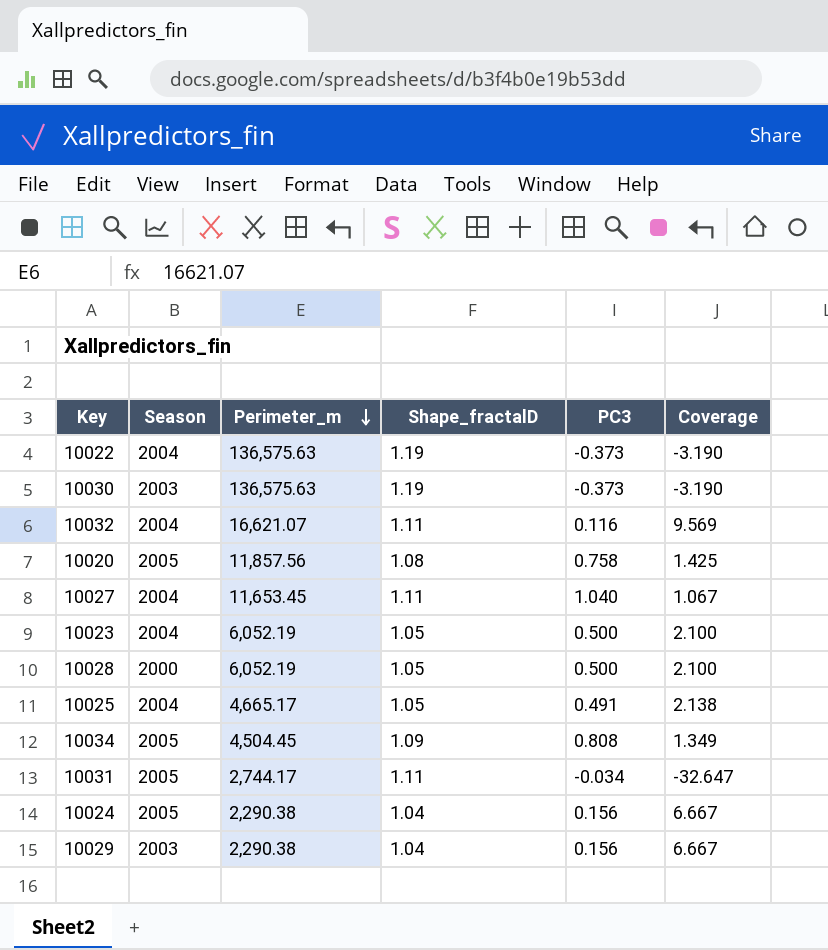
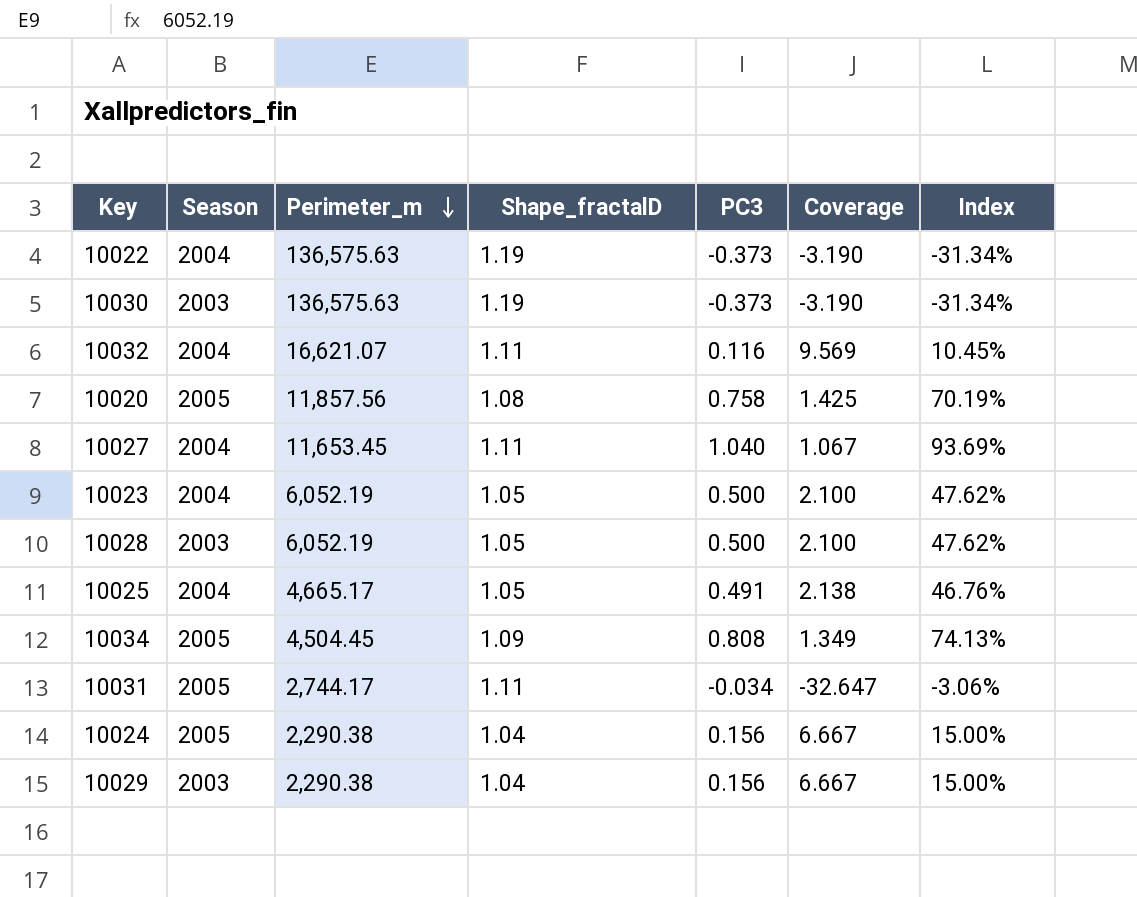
column Index | formula: none -> [PC3] / [Shape_fractalD]
10028 | Season: 2000 -> 2003

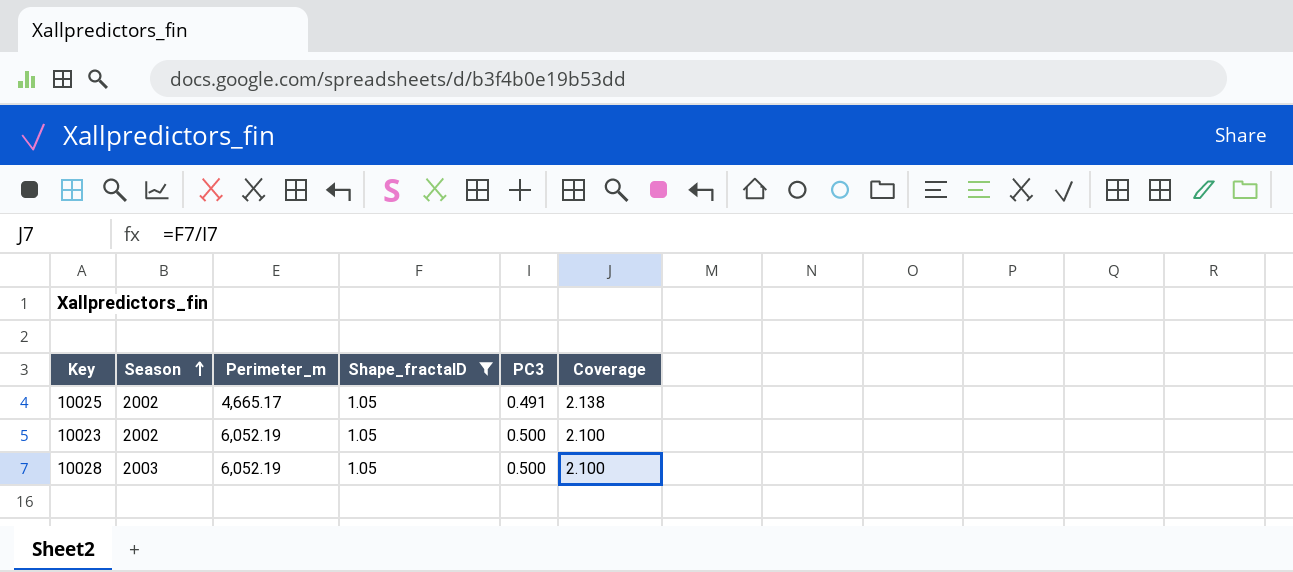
filter: none -> Shape_fractalD = 1.05
row order: Perimeter_m descending -> Season ascending
column Index | formula: [PC3] / [Shape_fractalD] -> none
10025 | Season: 2004 -> 2002
10023 | Season: 2004 -> 2002

